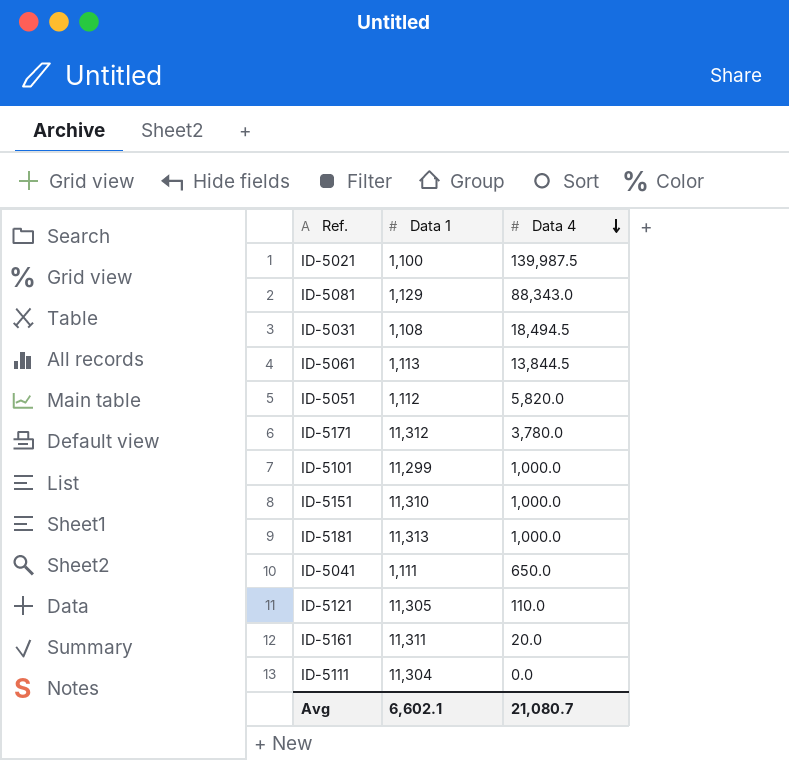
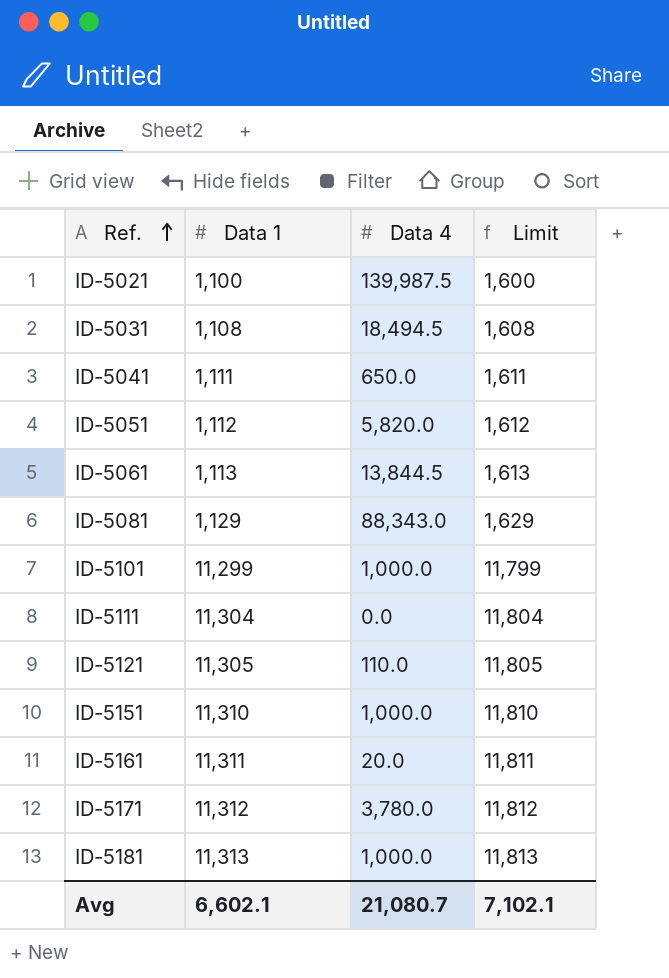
row order: Data 4 descending -> Ref. ascending
column Limit | formula: none -> [Data 1] + 500

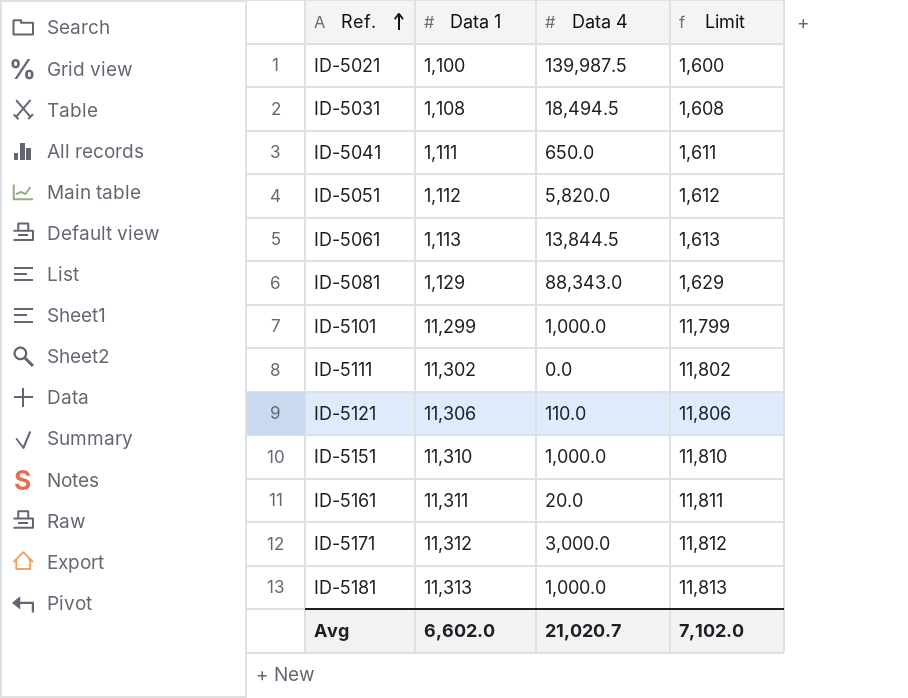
ID-5111 | Data 1: 11,304 -> 11,302
ID-5111 | Limit: 11,804 -> 11,802
ID-5121 | Data 1: 11,305 -> 11,306
ID-5121 | Limit: 11,805 -> 11,806
ID-5171 | Data 4: 3,780.0 -> 3,000.0
Avg | Data 1: 6,602.1 -> 6,602.0
Avg | Data 4: 21,080.7 -> 21,020.7
Avg | Limit: 7,102.1 -> 7,102.0

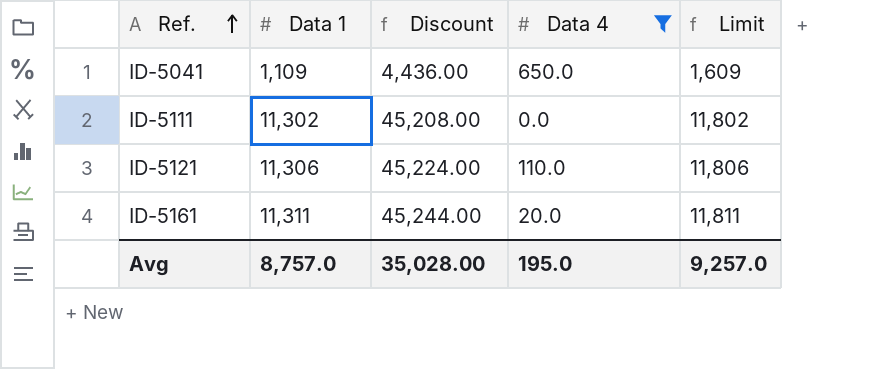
filter: none -> Data 4 <= 650.0
column Discount | formula: none -> [Data 1] * 4
ID-5041 | Data 1: 1,111 -> 1,109
ID-5041 | Limit: 1,611 -> 1,609
Avg | Data 1: 6,602.0 -> 8,757.0
Avg | Data 4: 21,020.7 -> 195.0
Avg | Limit: 7,102.0 -> 9,257.0

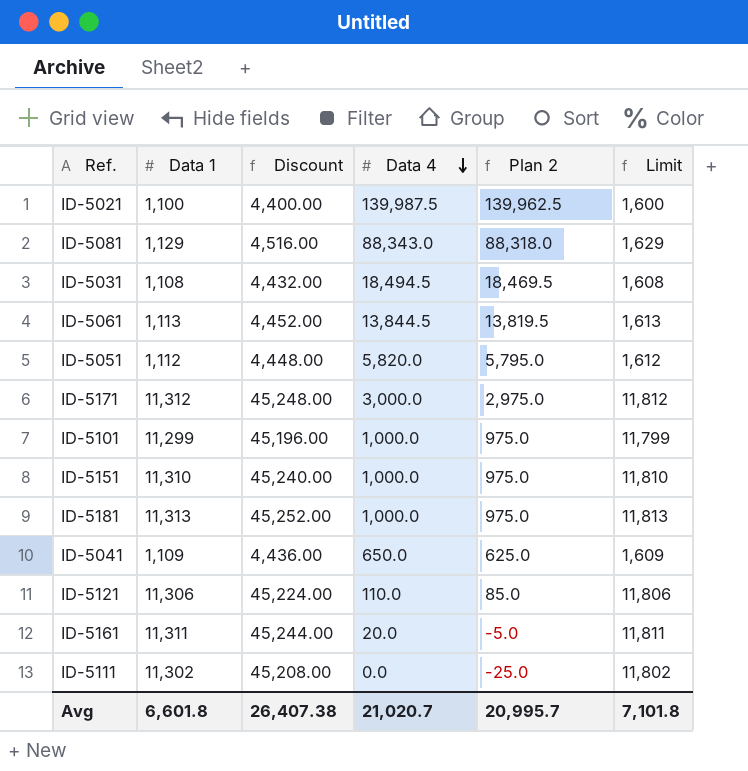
filter: Data 4 <= 650.0 -> none
row order: Ref. ascending -> Data 4 descending
column Plan 2 | formula: none -> [Data 4] - 25
Avg | Data 1: 8,757.0 -> 6,601.8
Avg | Discount: 35,028.00 -> 26,407.38
Avg | Data 4: 195.0 -> 21,020.7
Avg | Limit: 9,257.0 -> 7,101.8

